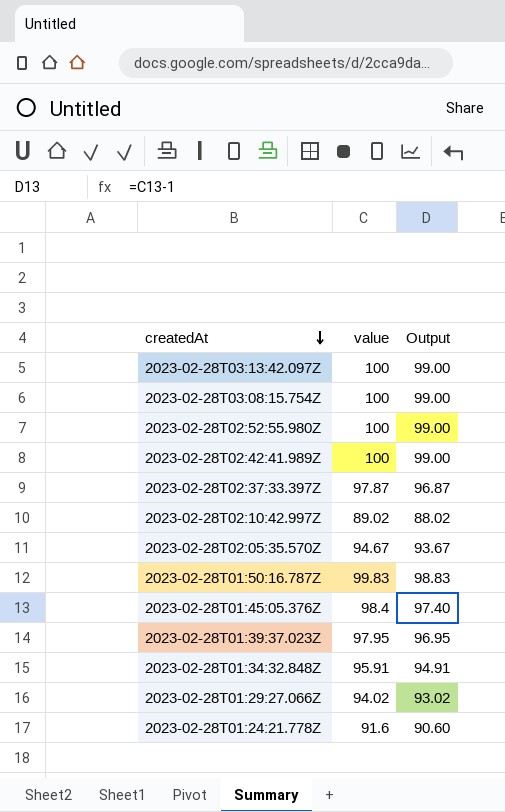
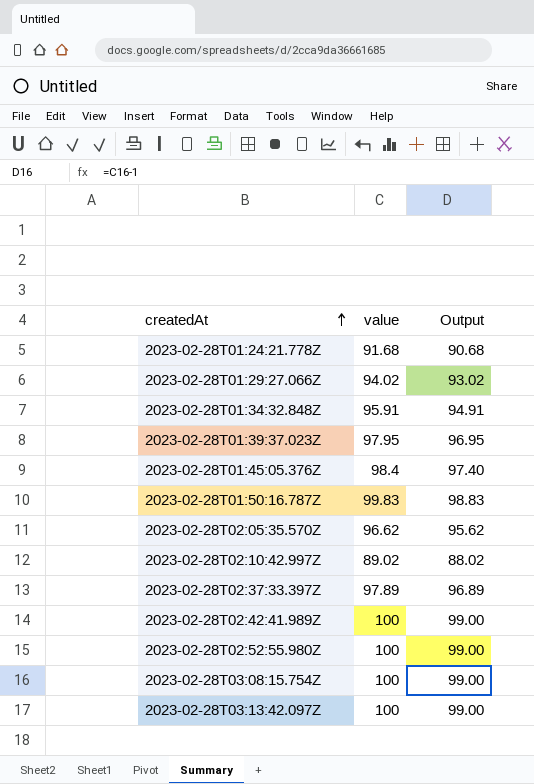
row order: createdAt descending -> createdAt ascending
2023-02-28T01:24:21.778Z | value: 91.6 -> 91.68
2023-02-28T01:24:21.778Z | Output: 90.60 -> 90.68
2023-02-28T02:05:35.570Z | value: 94.67 -> 96.62
2023-02-28T02:05:35.570Z | Output: 93.67 -> 95.62
2023-02-28T02:37:33.397Z | value: 97.87 -> 97.89
2023-02-28T02:37:33.397Z | Output: 96.87 -> 96.89

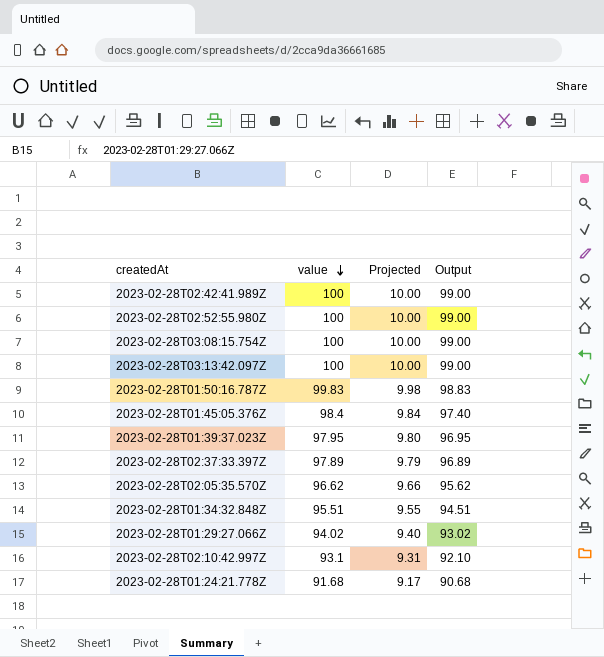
row order: createdAt ascending -> value descending
column Projected | formula: none -> [value] * 0.1
2023-02-28T01:34:32.848Z | value: 95.91 -> 95.51
2023-02-28T01:34:32.848Z | Output: 94.91 -> 94.51
2023-02-28T02:10:42.997Z | value: 89.02 -> 93.1
2023-02-28T02:10:42.997Z | Output: 88.02 -> 92.10

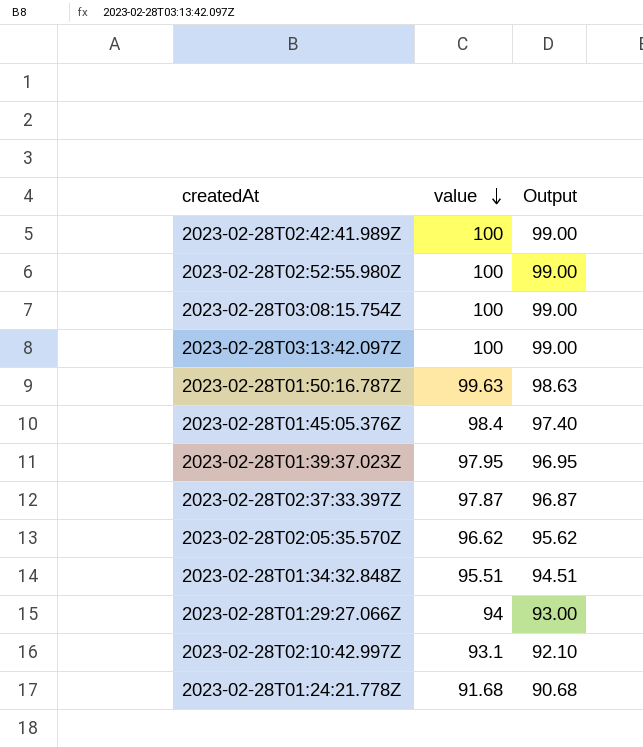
column Projected | formula: [value] * 0.1 -> none
2023-02-28T01:50:16.787Z | value: 99.83 -> 99.63
2023-02-28T01:50:16.787Z | Output: 98.83 -> 98.63
2023-02-28T02:37:33.397Z | value: 97.89 -> 97.87
2023-02-28T02:37:33.397Z | Output: 96.89 -> 96.87
2023-02-28T01:29:27.066Z | value: 94.02 -> 94
2023-02-28T01:29:27.066Z | Output: 93.02 -> 93.00

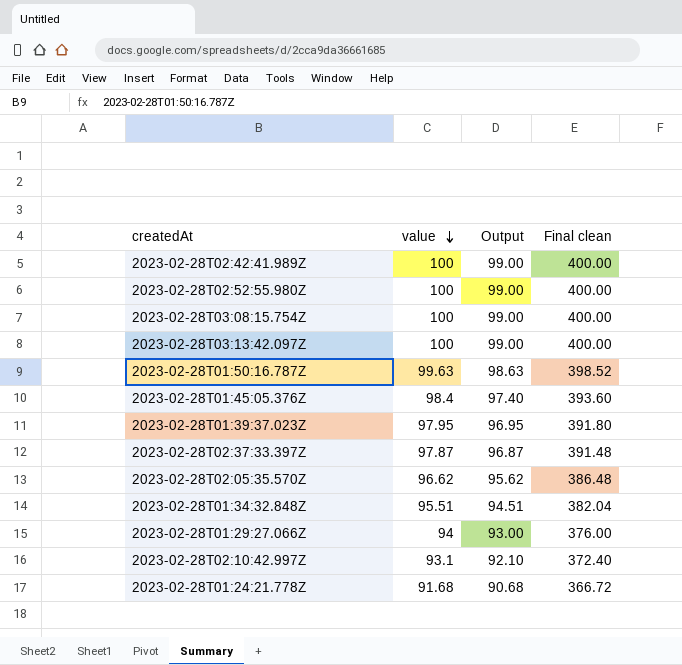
column Final clean | formula: none -> [value] * 4

